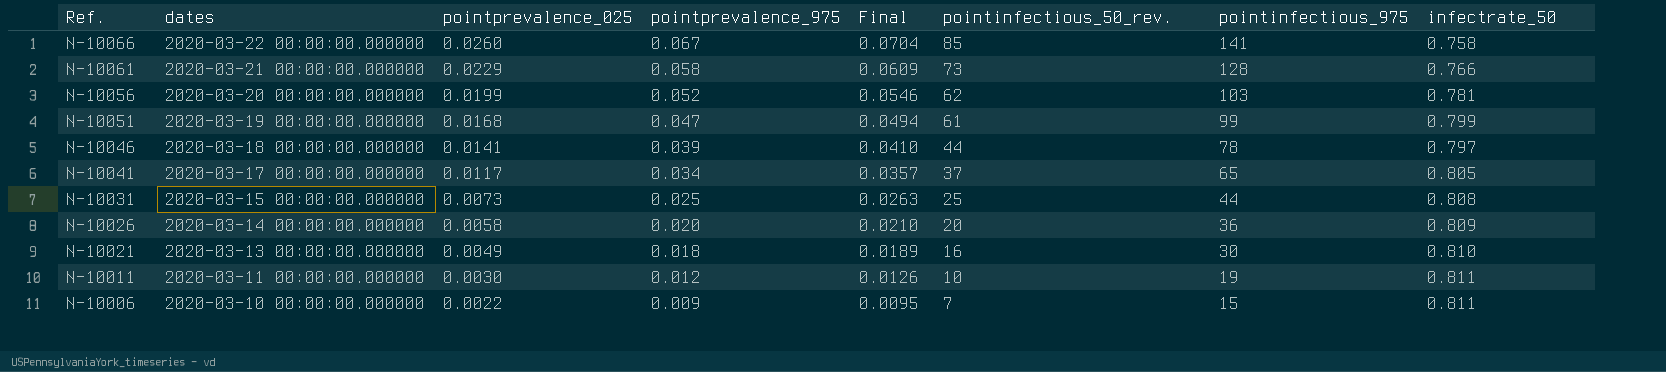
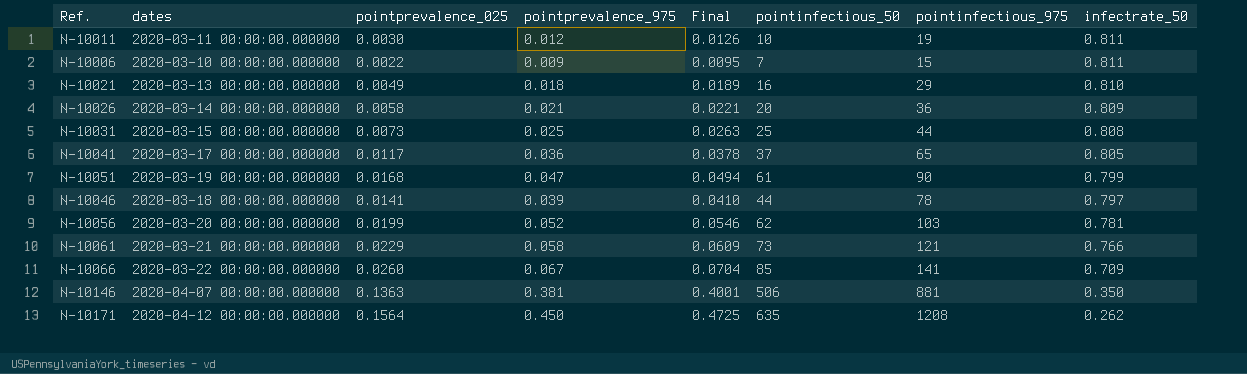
row order: Ref. descending -> infectrate_50 descending
column name: pointinfectious_50_rev. -> pointinfectious_50
N-10021 | pointinfectious_975: 30 -> 29
N-10026 | pointprevalence_975: 0.020 -> 0.021
N-10026 | Final: 0.0210 -> 0.0221
N-10041 | pointprevalence_975: 0.034 -> 0.036
N-10041 | Final: 0.0357 -> 0.0378
N-10051 | pointinfectious_975: 99 -> 90
N-10061 | pointinfectious_975: 128 -> 121
N-10066 | infectrate_50: 0.758 -> 0.709
row N-10146: none -> 2020-04-07 00:00:00.000000 | 0.1363 | 0.381 | 0.4001 | 506 | 881 | 0.350
row N-10171: none -> 2020-04-12 00:00:00.000000 | 0.1564 | 0.450 | 0.4725 | 635 | 1208 | 0.262

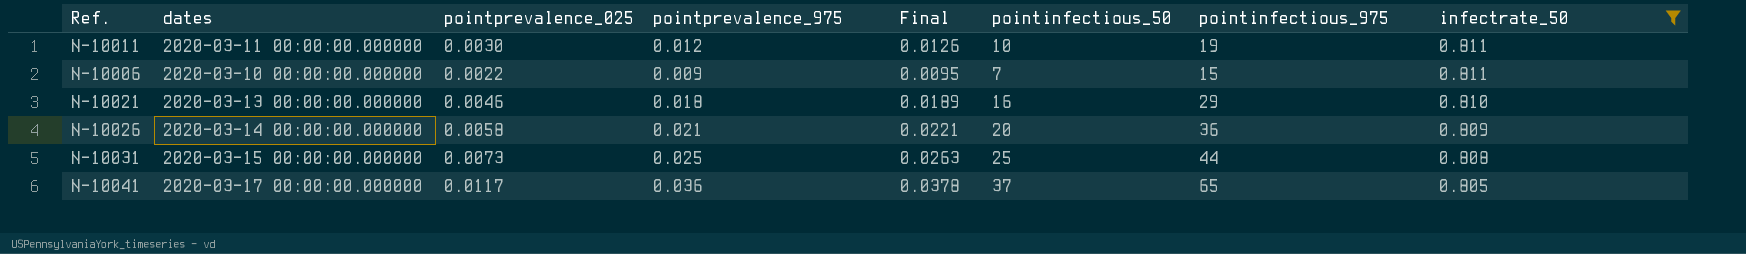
filter: none -> infectrate_50 >= 0.805
N-10021 | pointprevalence_025: 0.0049 -> 0.0046

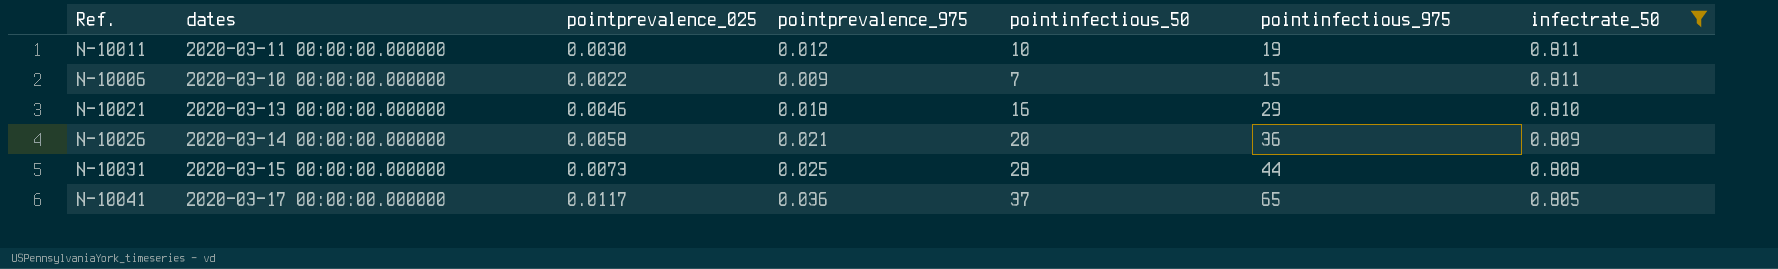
column Final | formula: [pointprevalence_975] * 1.05 -> none
N-10031 | pointinfectious_50: 25 -> 28

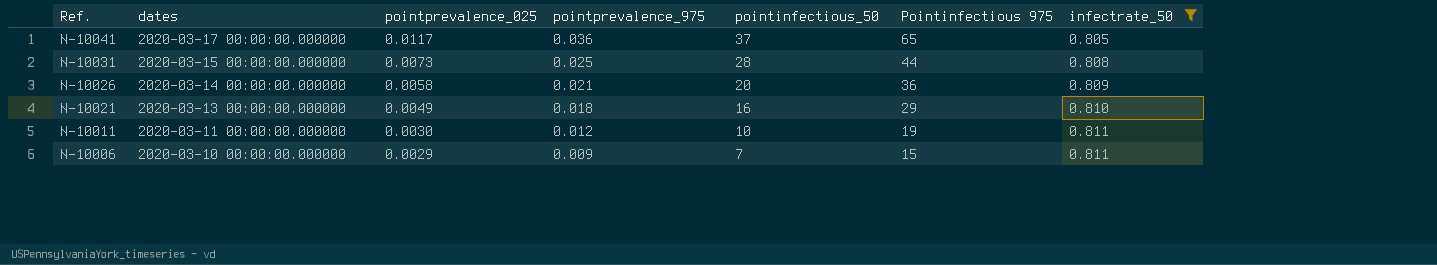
row order: infectrate_50 descending -> Ref. descending
column name: pointinfectious_975 -> Pointinfectious 975
N-10021 | pointprevalence_025: 0.0046 -> 0.0049
N-10006 | pointprevalence_025: 0.0022 -> 0.0029

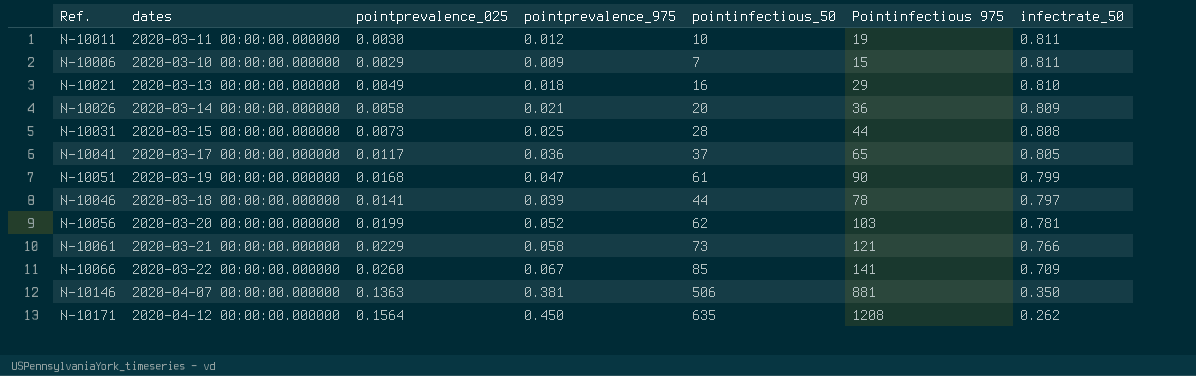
filter: infectrate_50 >= 0.805 -> none
row order: Ref. descending -> infectrate_50 descending

